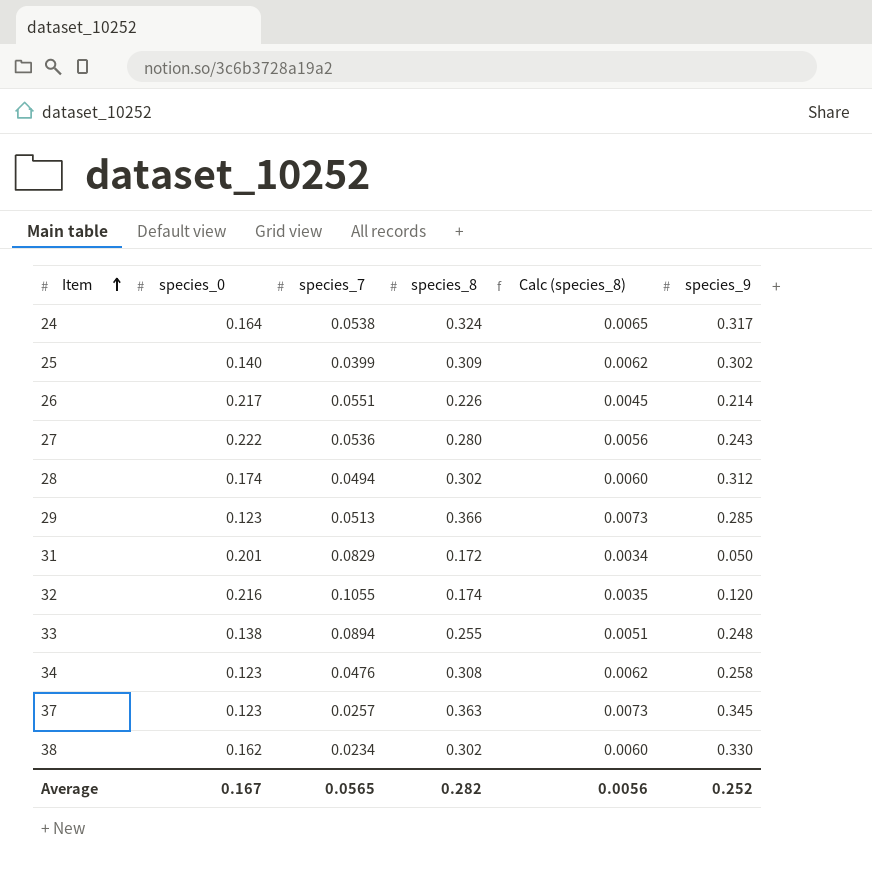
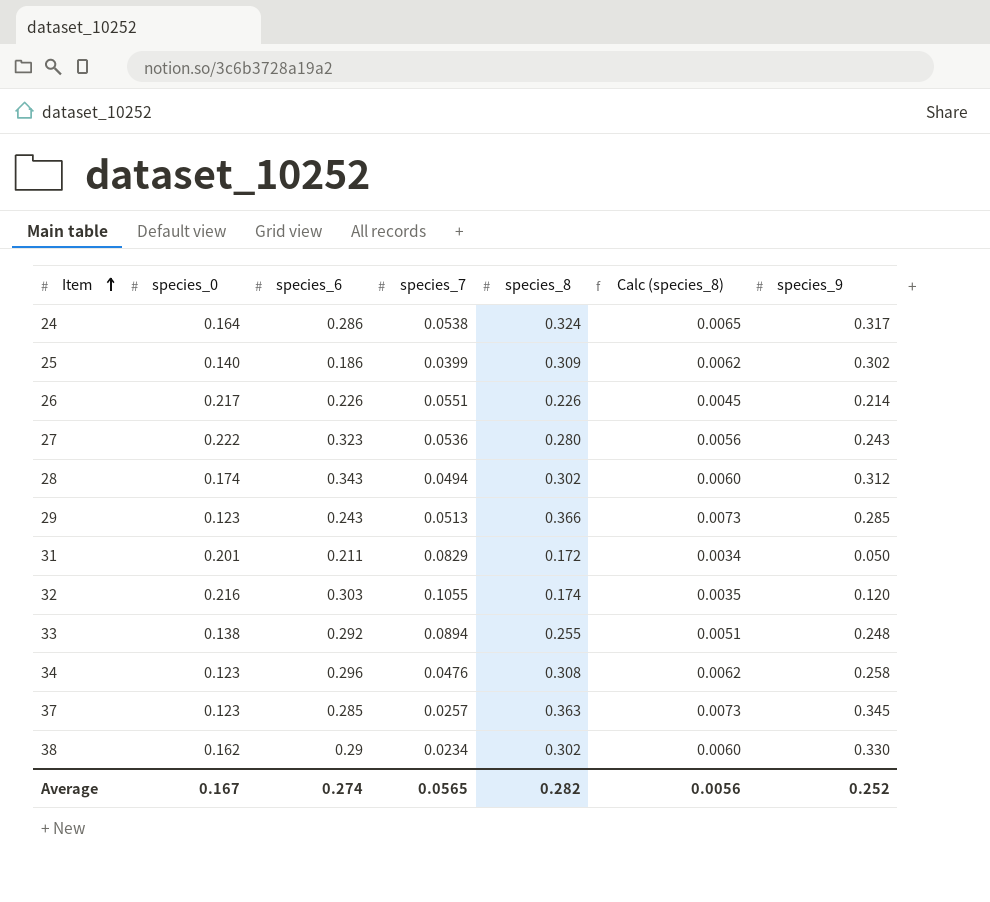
column species_6 | position: none -> 3

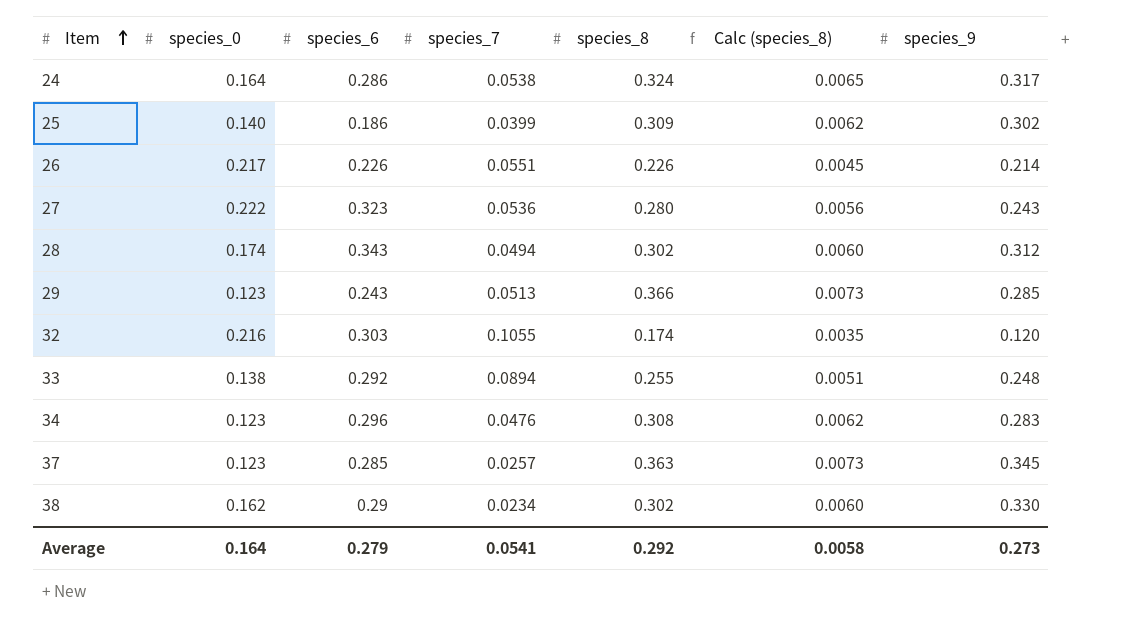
row 31: 0.201 | 0.211 | 0.0829 | 0.172 | 0.0034 | 0.050 -> none
34 | species_9: 0.258 -> 0.283
Average | species_0: 0.167 -> 0.164
Average | species_6: 0.274 -> 0.279
Average | species_7: 0.0565 -> 0.0541
Average | species_8: 0.282 -> 0.292
Average | Calc (species_8): 0.0056 -> 0.0058
Average | species_9: 0.252 -> 0.273

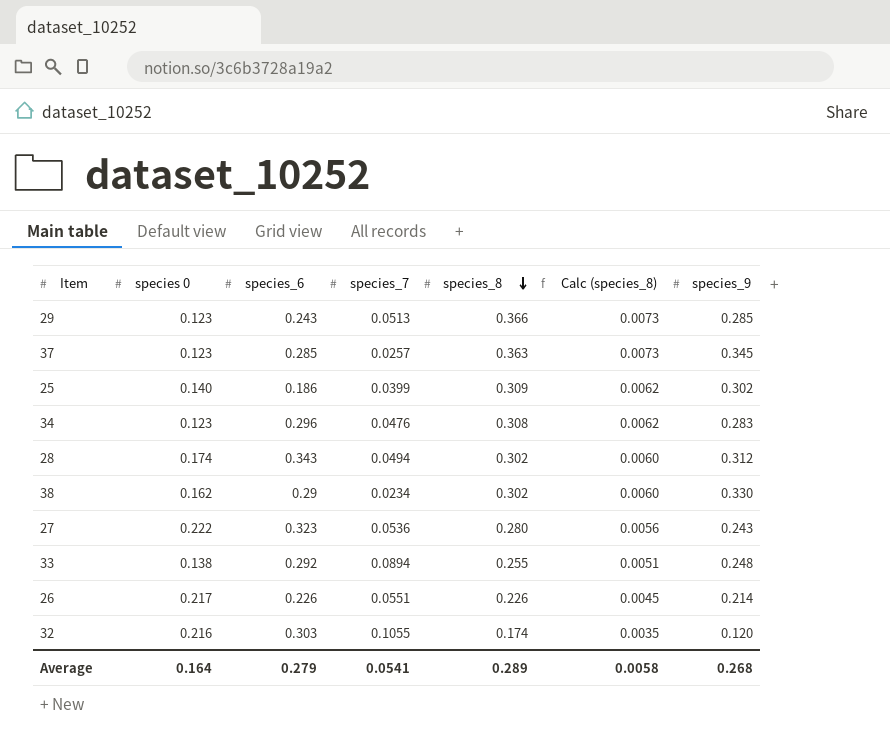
row order: Item ascending -> species_8 descending
column name: species_0 -> species 0
row 24: 0.164 | 0.286 | 0.0538 | 0.324 | 0.0065 | 0.317 -> none
Average | species_8: 0.292 -> 0.289
Average | species_9: 0.273 -> 0.268

